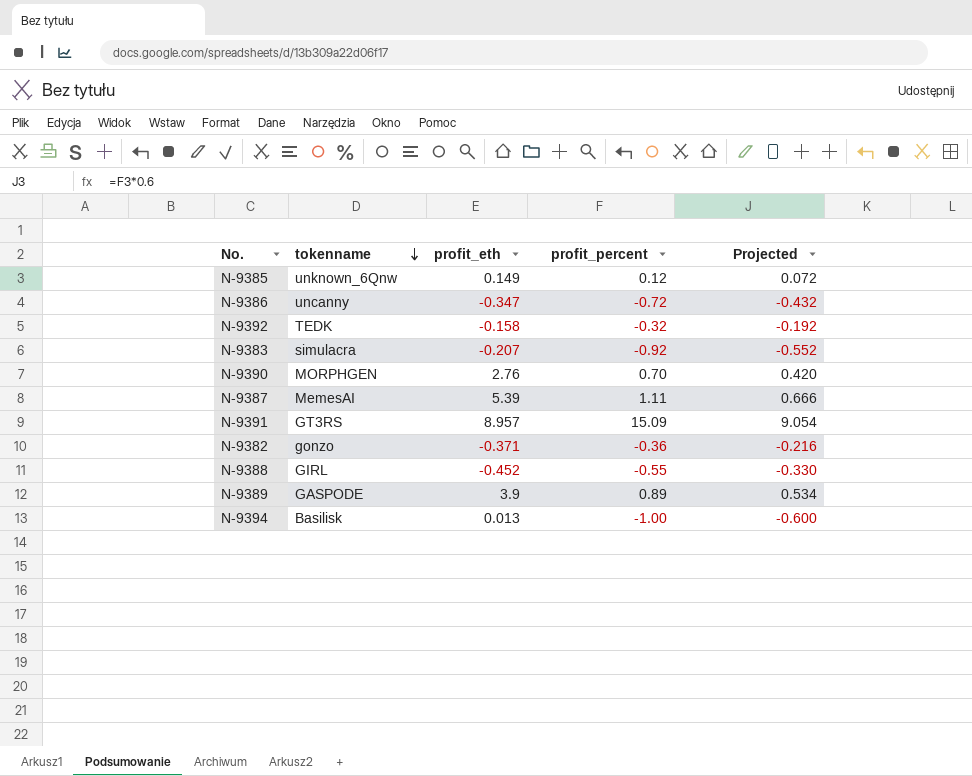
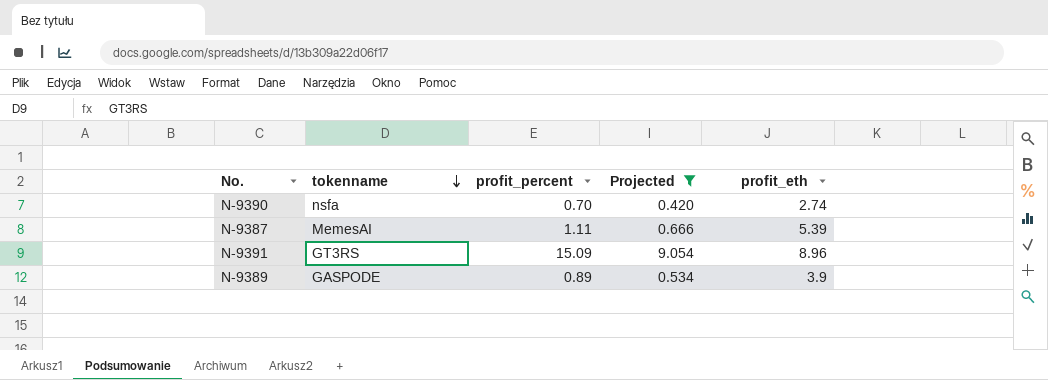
filter: none -> Projected >= 0.420
column profit_eth | position: 3 -> 5
N-9390 | tokenname: MORPHGEN -> nsfa
N-9390 | profit_eth: 2.76 -> 2.74
N-9391 | profit_eth: 8.957 -> 8.96

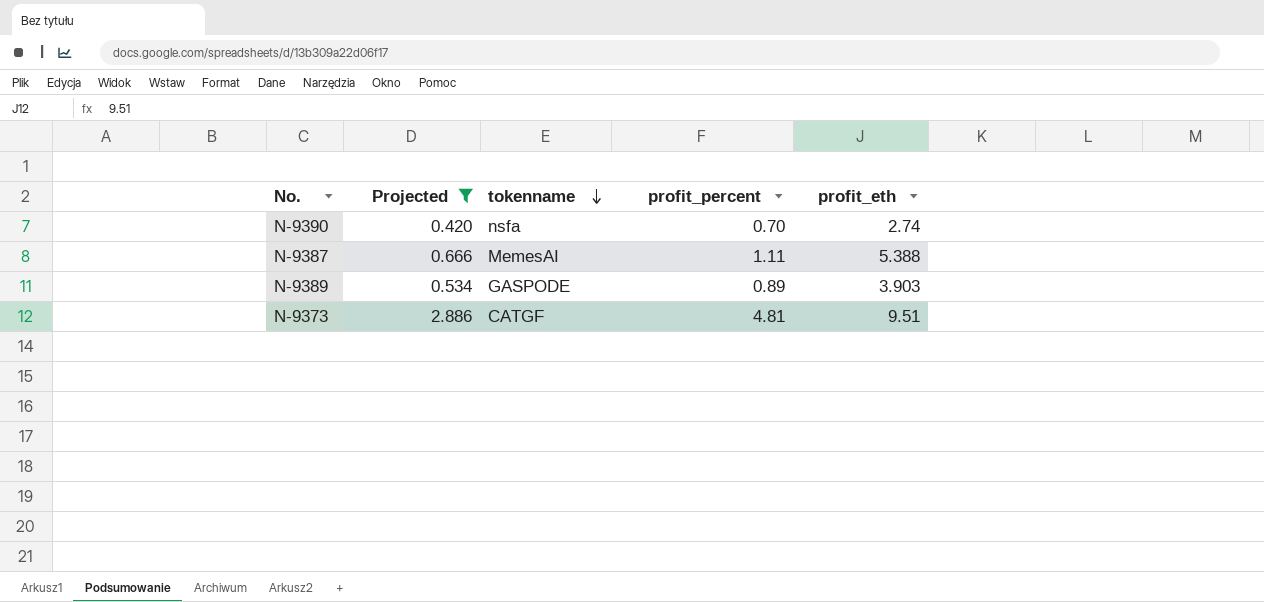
column Projected | position: 4 -> 2
row N-9391: GT3RS | 15.09 | 9.054 | 8.96 -> none
N-9387 | profit_eth: 5.39 -> 5.388
N-9389 | profit_eth: 3.9 -> 3.903
row N-9373: none -> 2.886 | CATGF | 4.81 | 9.51

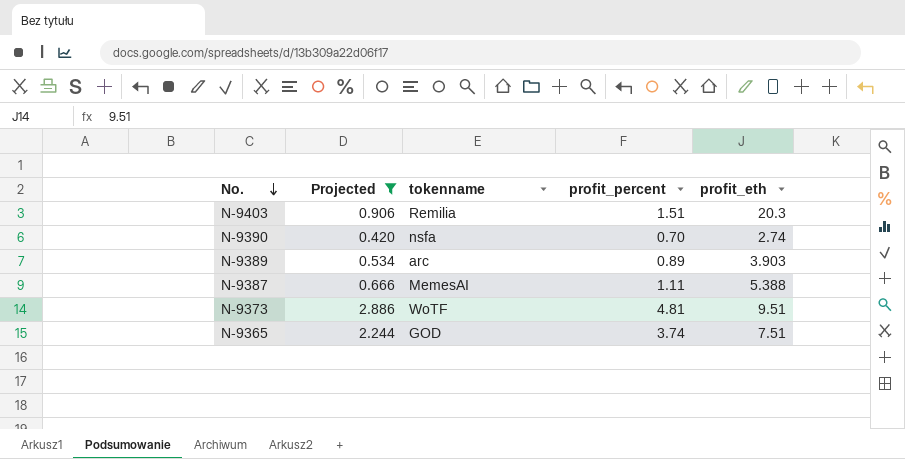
row order: tokenname descending -> No. descending
row N-9403: none -> 0.906 | Remilia | 1.51 | 20.3
N-9389 | tokenname: GASPODE -> arc
N-9373 | tokenname: CATGF -> WoTF
row N-9365: none -> 2.244 | GOD | 3.74 | 7.51

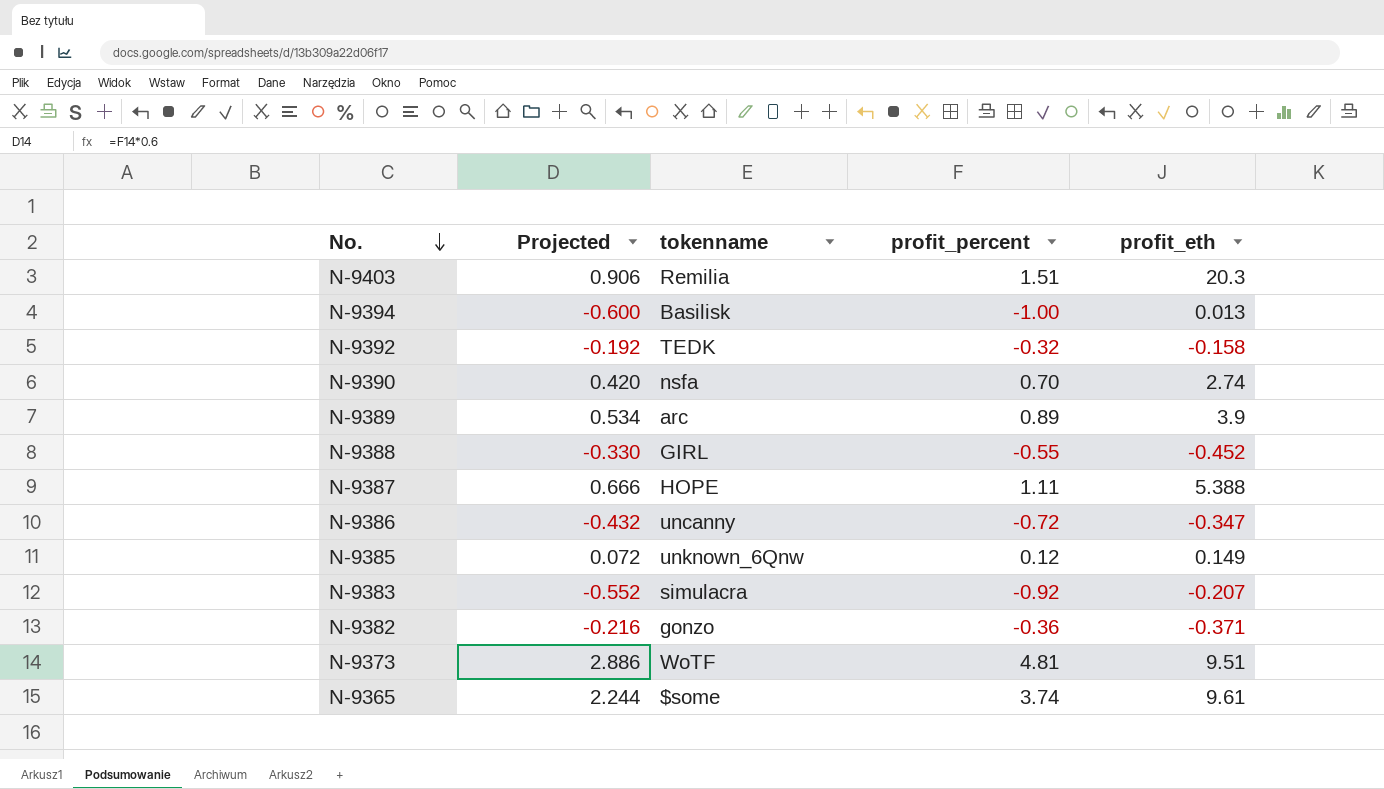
filter: Projected >= 0.420 -> none
N-9389 | profit_eth: 3.903 -> 3.9
N-9387 | tokenname: MemesAI -> HOPE
N-9365 | tokenname: GOD -> $some
N-9365 | profit_eth: 7.51 -> 9.61

